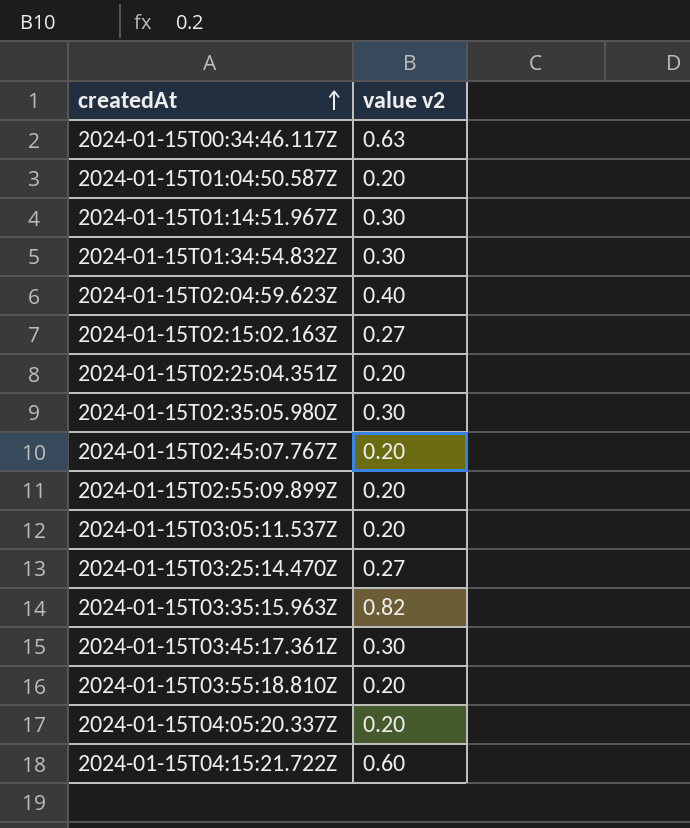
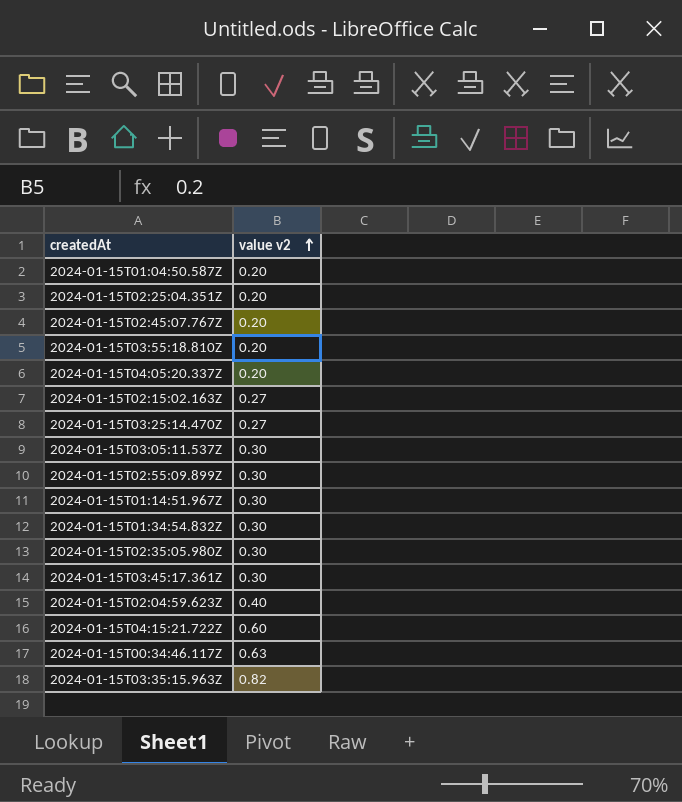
row order: createdAt ascending -> value v2 ascending
2024-01-15T03:05:11.537Z | value v2: 0.20 -> 0.30
2024-01-15T02:55:09.899Z | value v2: 0.20 -> 0.30

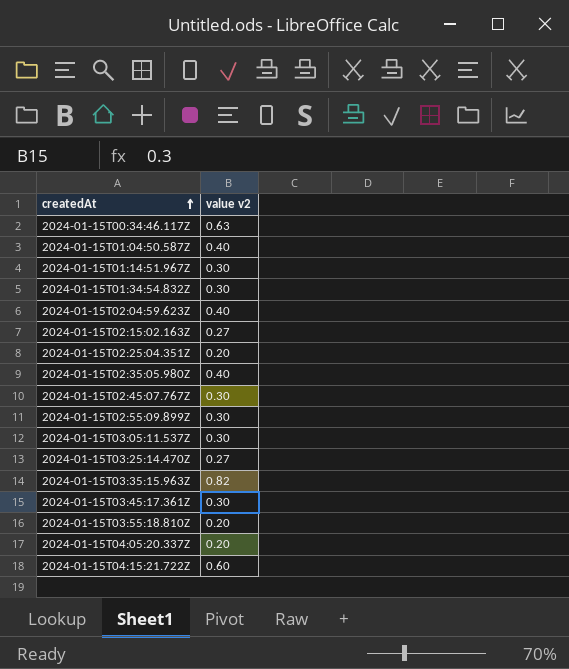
row order: value v2 ascending -> createdAt ascending
2024-01-15T01:04:50.587Z | value v2: 0.20 -> 0.40
2024-01-15T02:35:05.980Z | value v2: 0.30 -> 0.40
2024-01-15T02:45:07.767Z | value v2: 0.20 -> 0.30

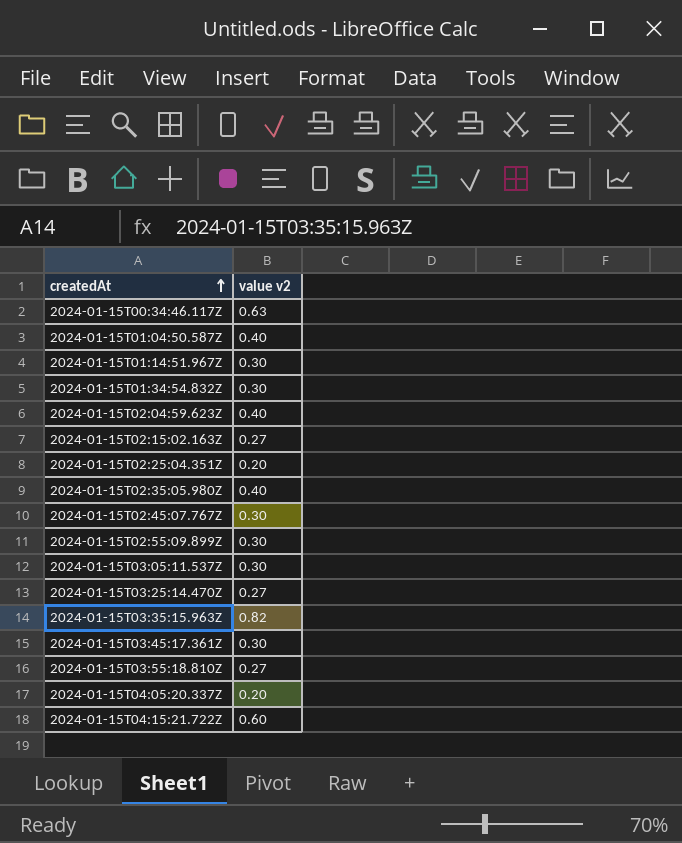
2024-01-15T03:55:18.810Z | value v2: 0.20 -> 0.27

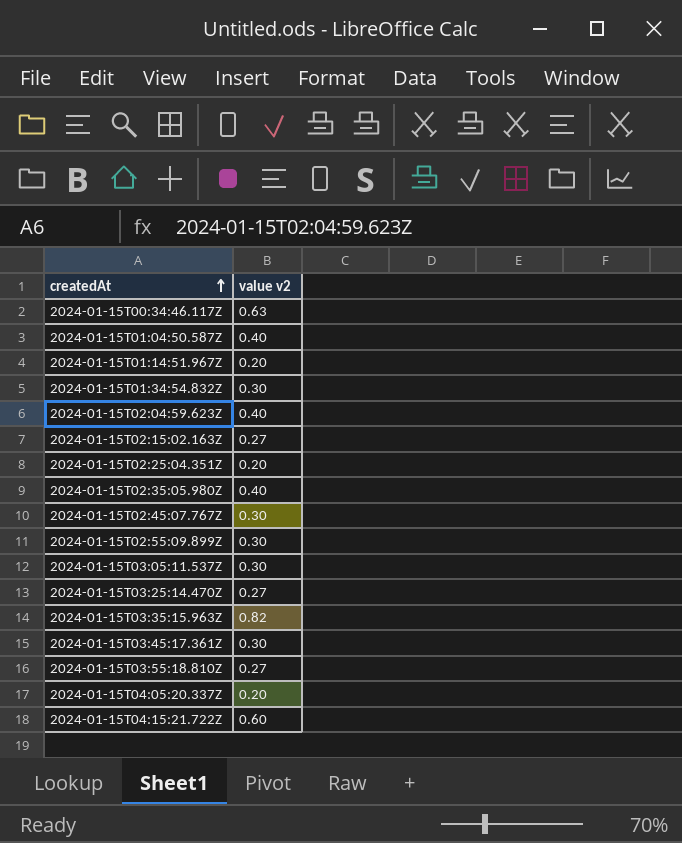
2024-01-15T01:14:51.967Z | value v2: 0.30 -> 0.20

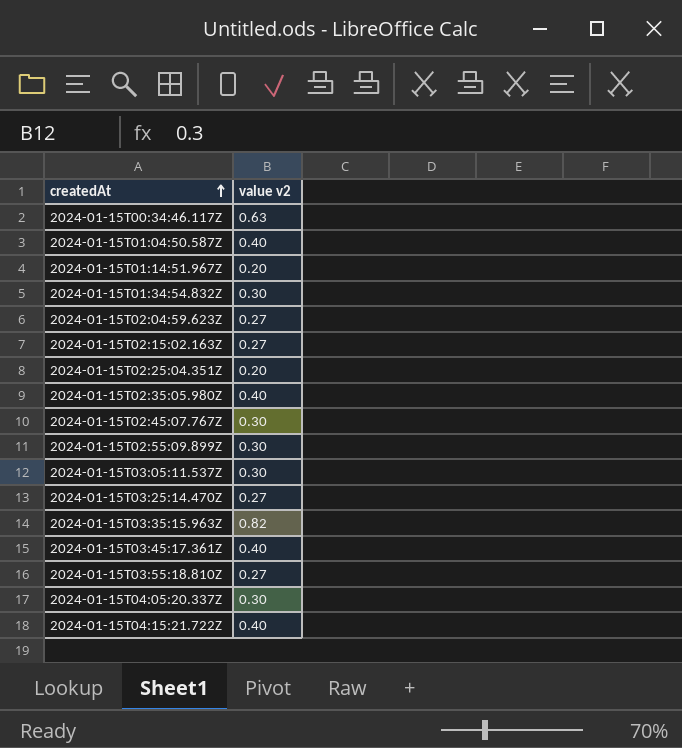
2024-01-15T02:04:59.623Z | value v2: 0.40 -> 0.27
2024-01-15T03:45:17.361Z | value v2: 0.30 -> 0.40
2024-01-15T04:05:20.337Z | value v2: 0.20 -> 0.30
2024-01-15T04:15:21.722Z | value v2: 0.60 -> 0.40

